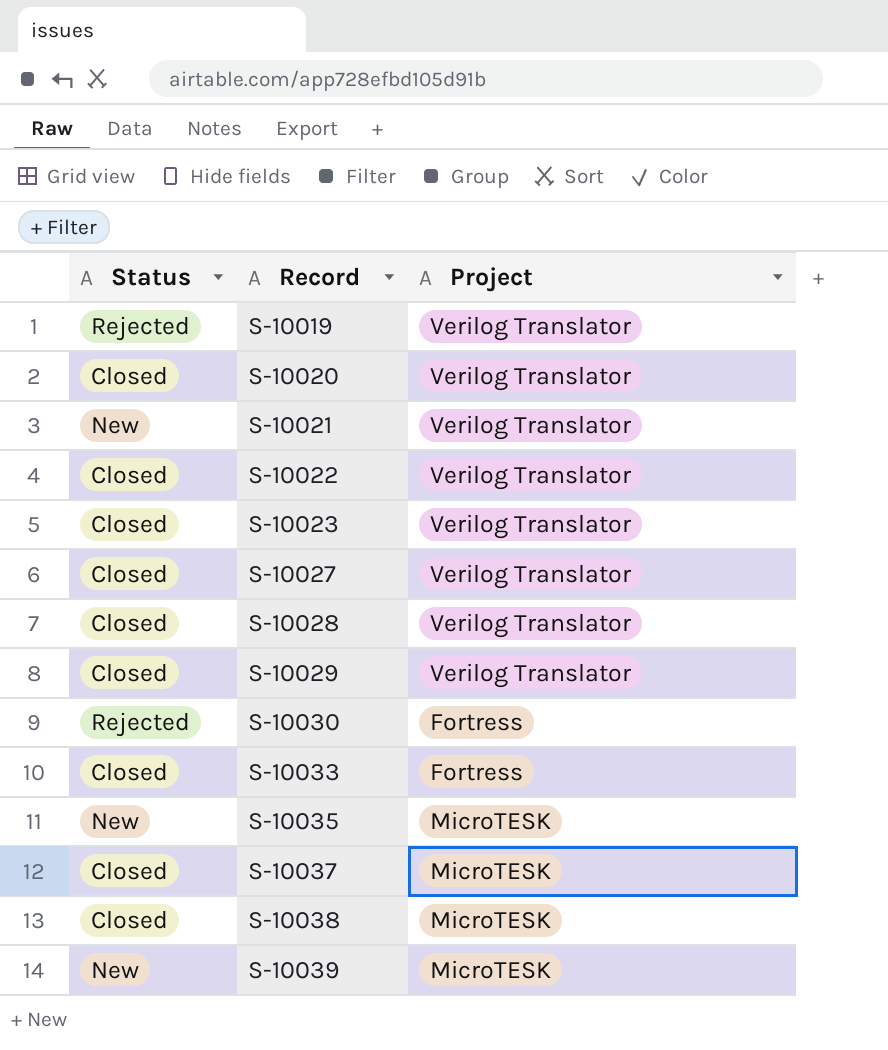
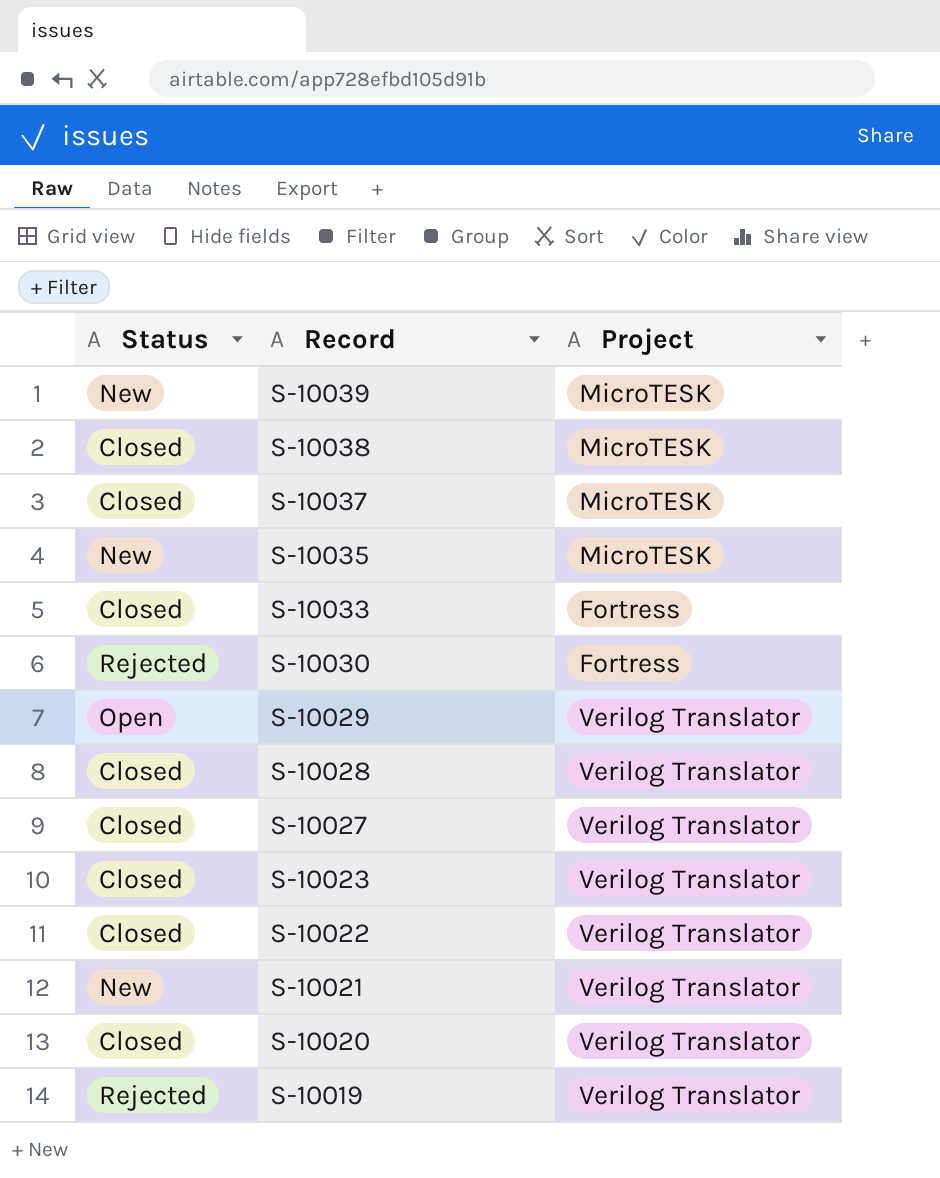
row order: Record ascending -> Record descending
S-10029 | Status: Closed -> Open

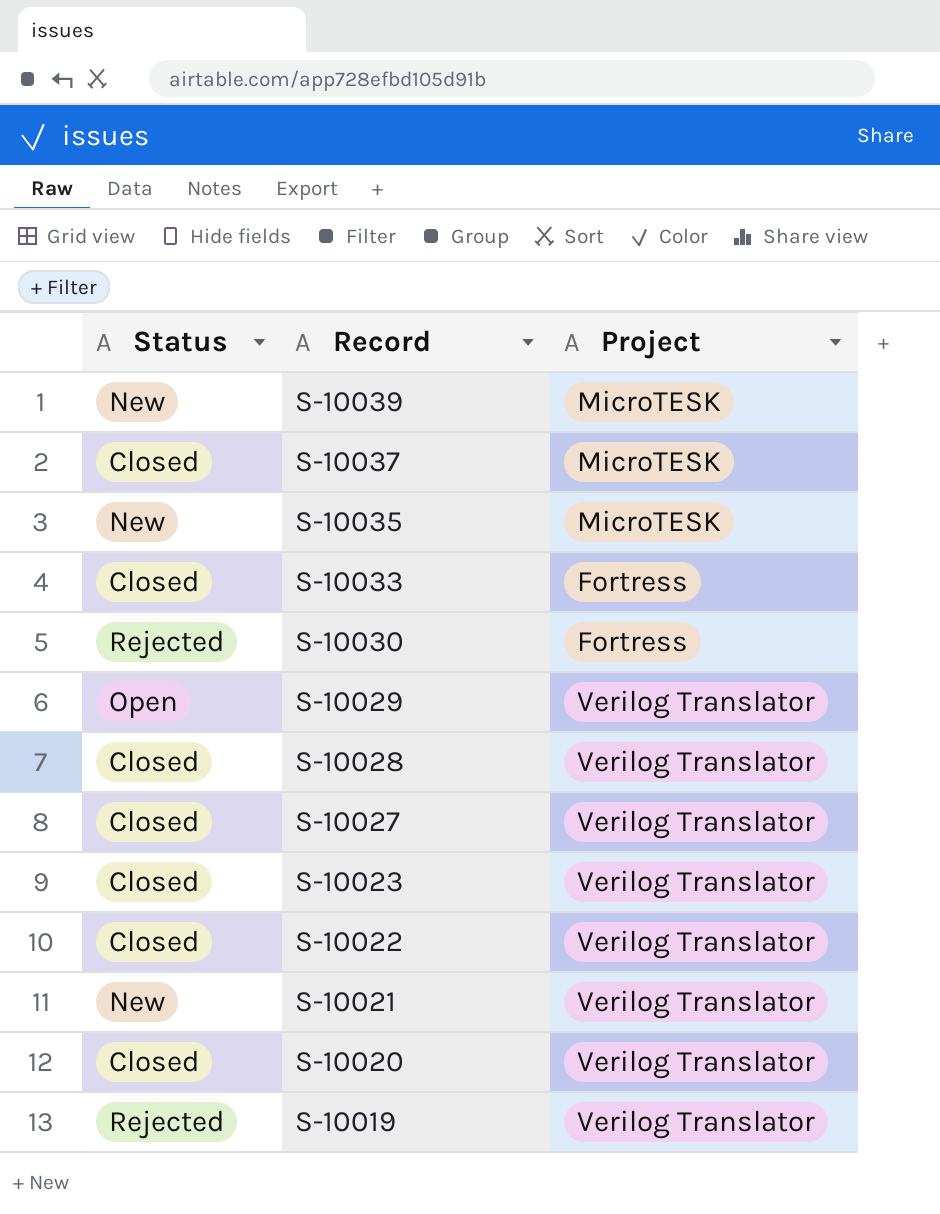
row S-10038: Closed | MicroTESK -> none

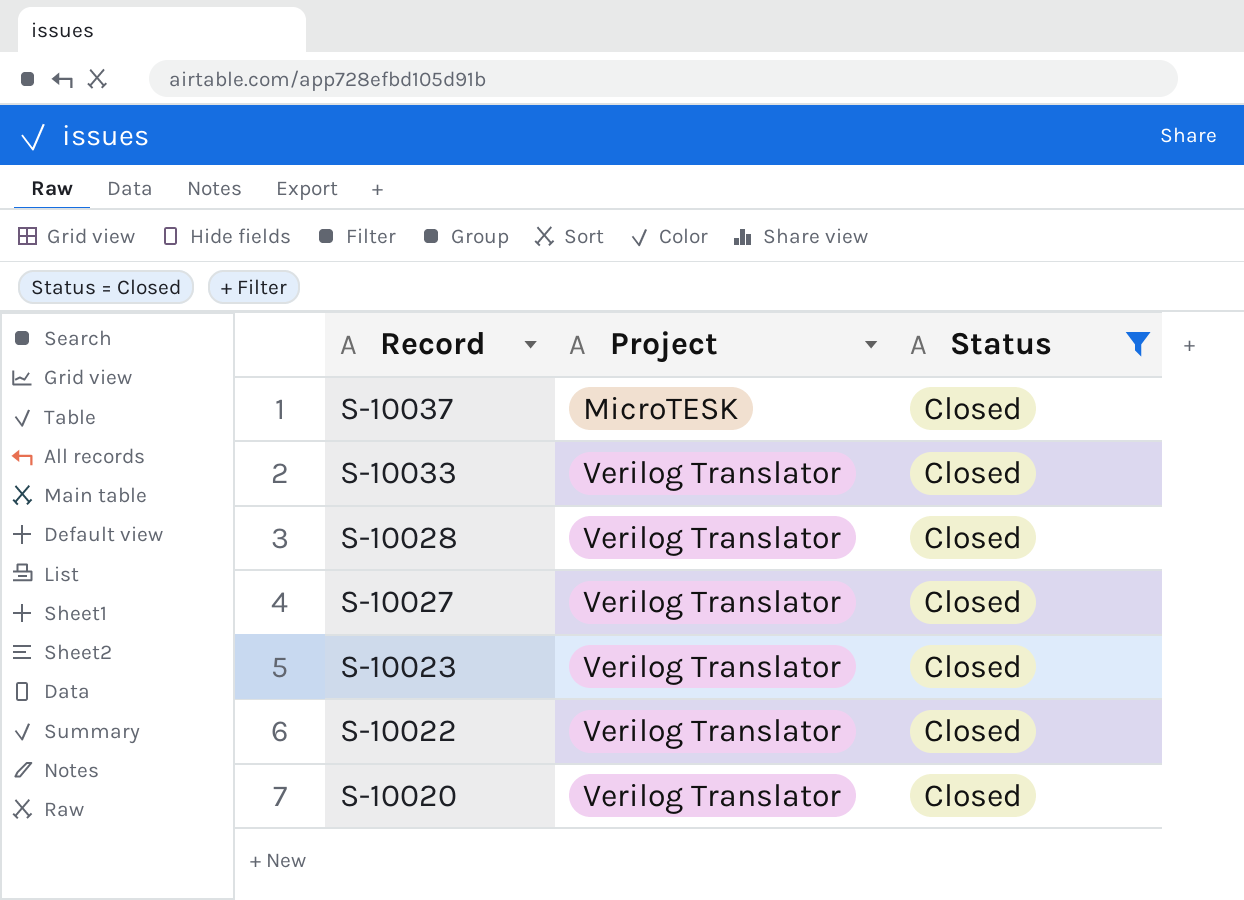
filter: none -> Status = Closed
column Status | position: 1 -> 3
S-10033 | Project: Fortress -> Verilog Translator

